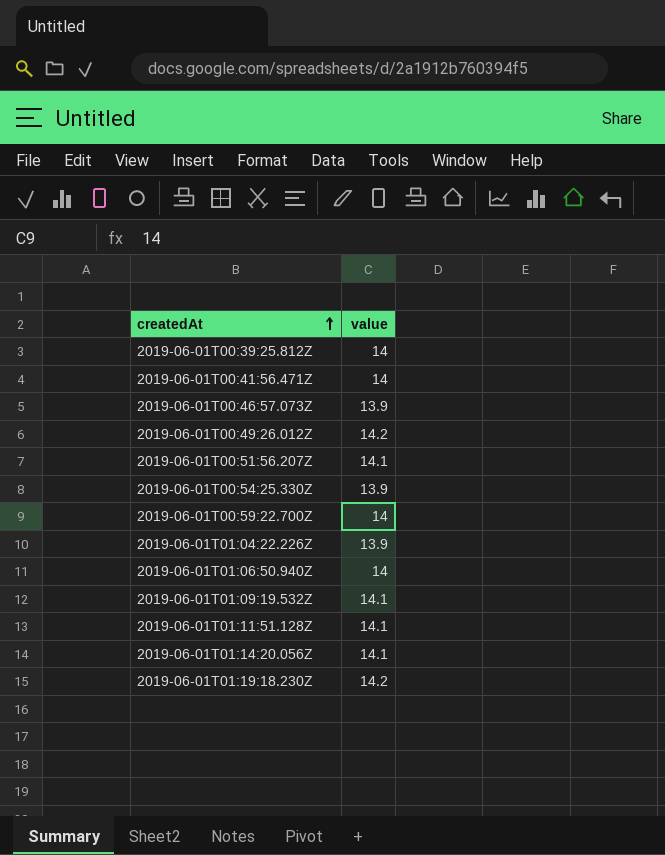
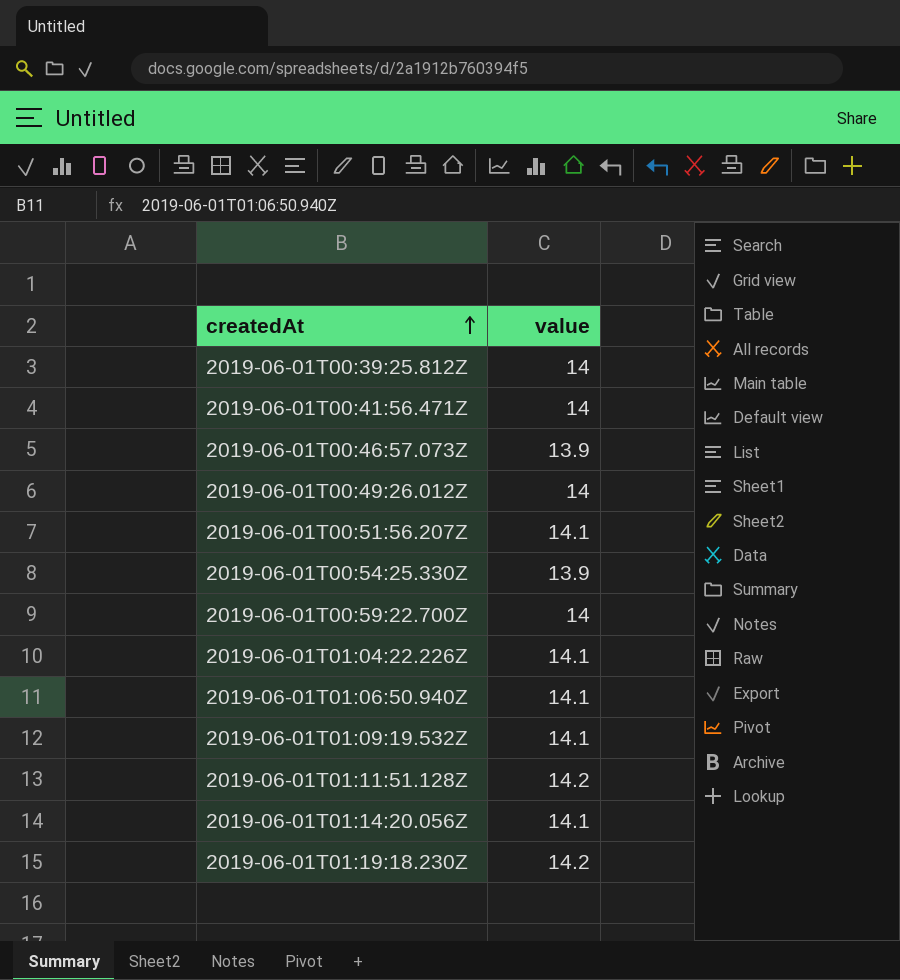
2019-06-01T00:49:26.012Z | value: 14.2 -> 14
2019-06-01T01:04:22.226Z | value: 13.9 -> 14.1
2019-06-01T01:06:50.940Z | value: 14 -> 14.1
2019-06-01T01:11:51.128Z | value: 14.1 -> 14.2

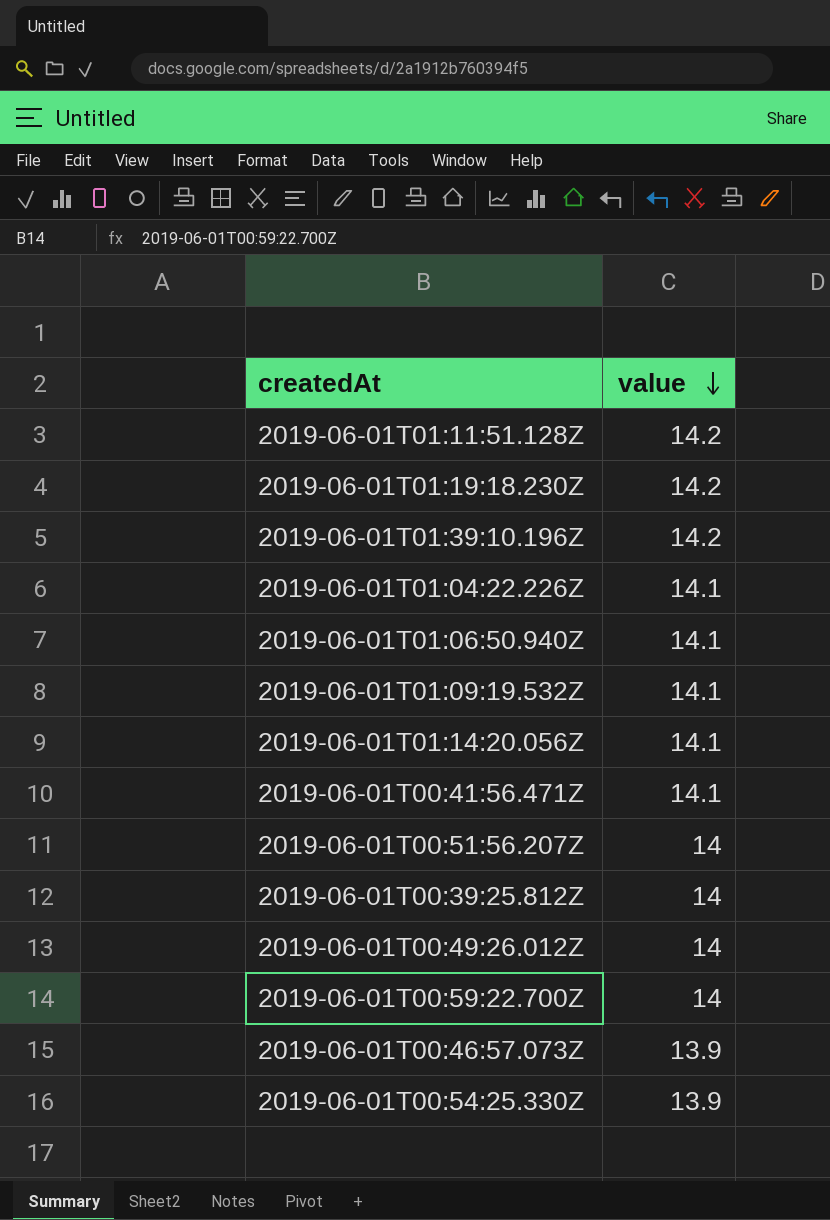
row order: createdAt ascending -> value descending
row 2019-06-01T01:39:10.196Z: none -> 14.2
2019-06-01T00:41:56.471Z | value: 14 -> 14.1
2019-06-01T00:51:56.207Z | value: 14.1 -> 14

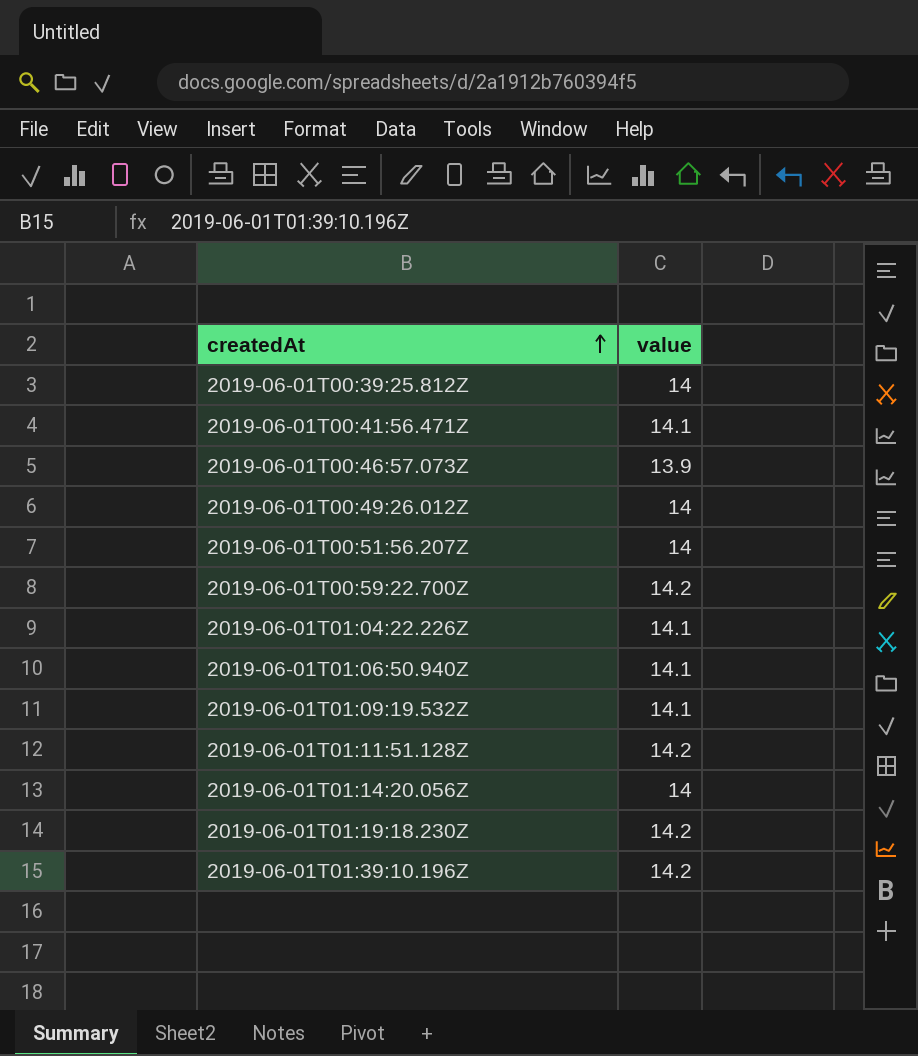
row order: value descending -> createdAt ascending
row 2019-06-01T00:54:25.330Z: 13.9 -> none
2019-06-01T00:59:22.700Z | value: 14 -> 14.2
2019-06-01T01:14:20.056Z | value: 14.1 -> 14

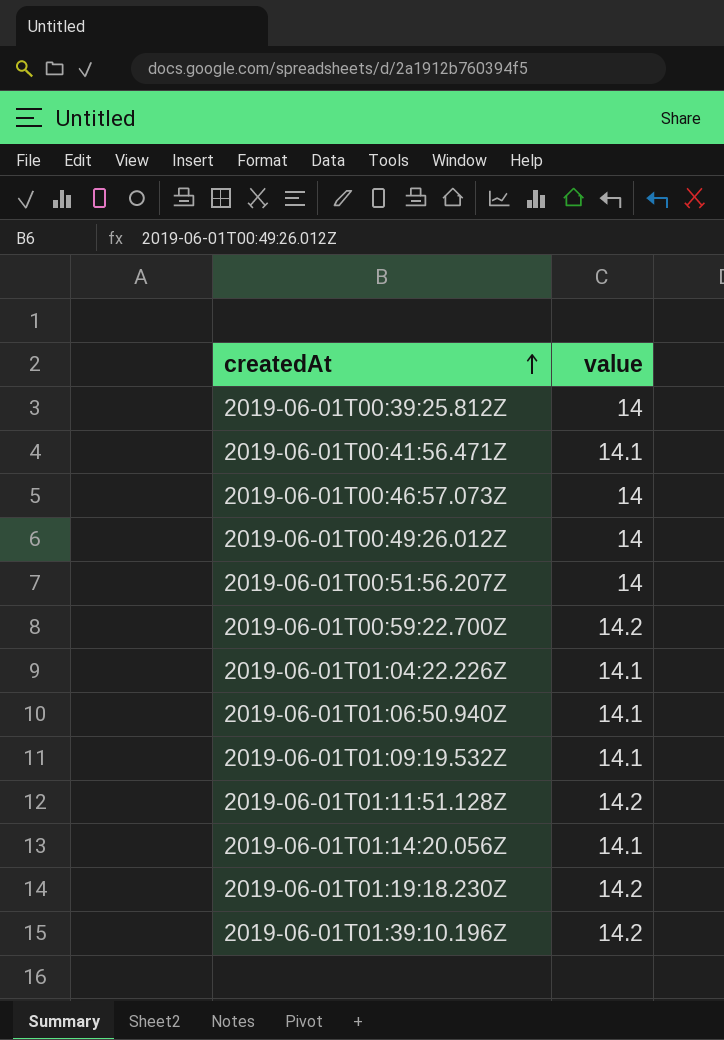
2019-06-01T00:46:57.073Z | value: 13.9 -> 14
2019-06-01T01:14:20.056Z | value: 14 -> 14.1

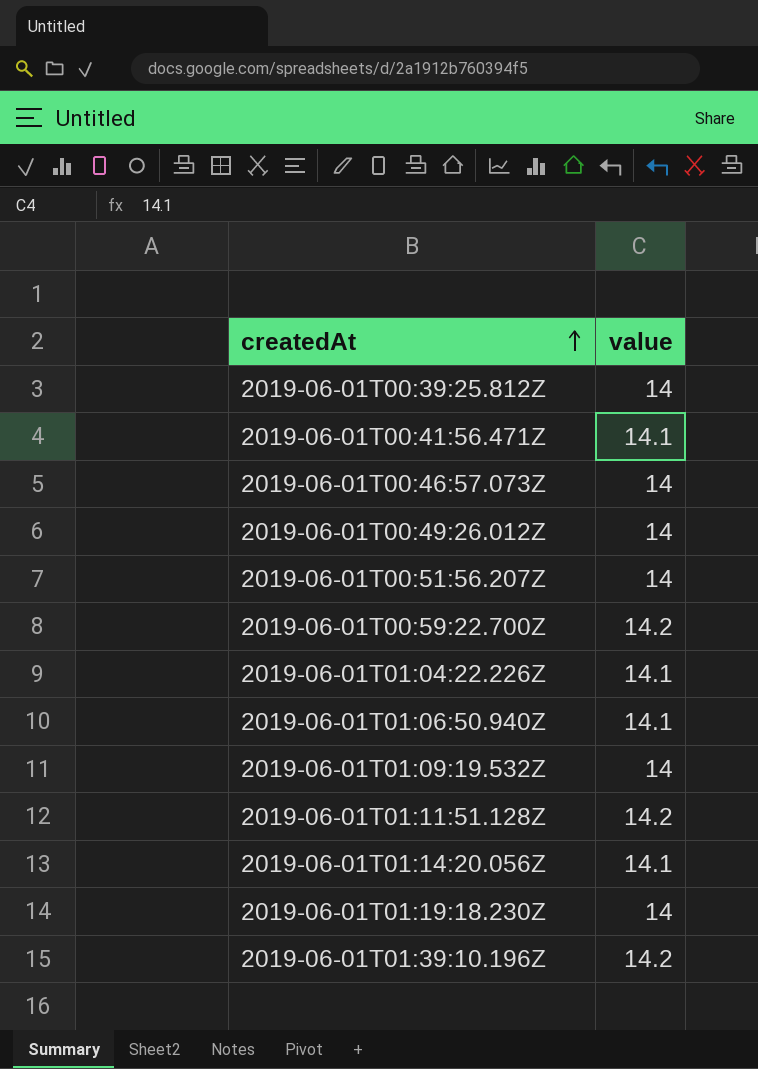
2019-06-01T01:09:19.532Z | value: 14.1 -> 14
2019-06-01T01:19:18.230Z | value: 14.2 -> 14

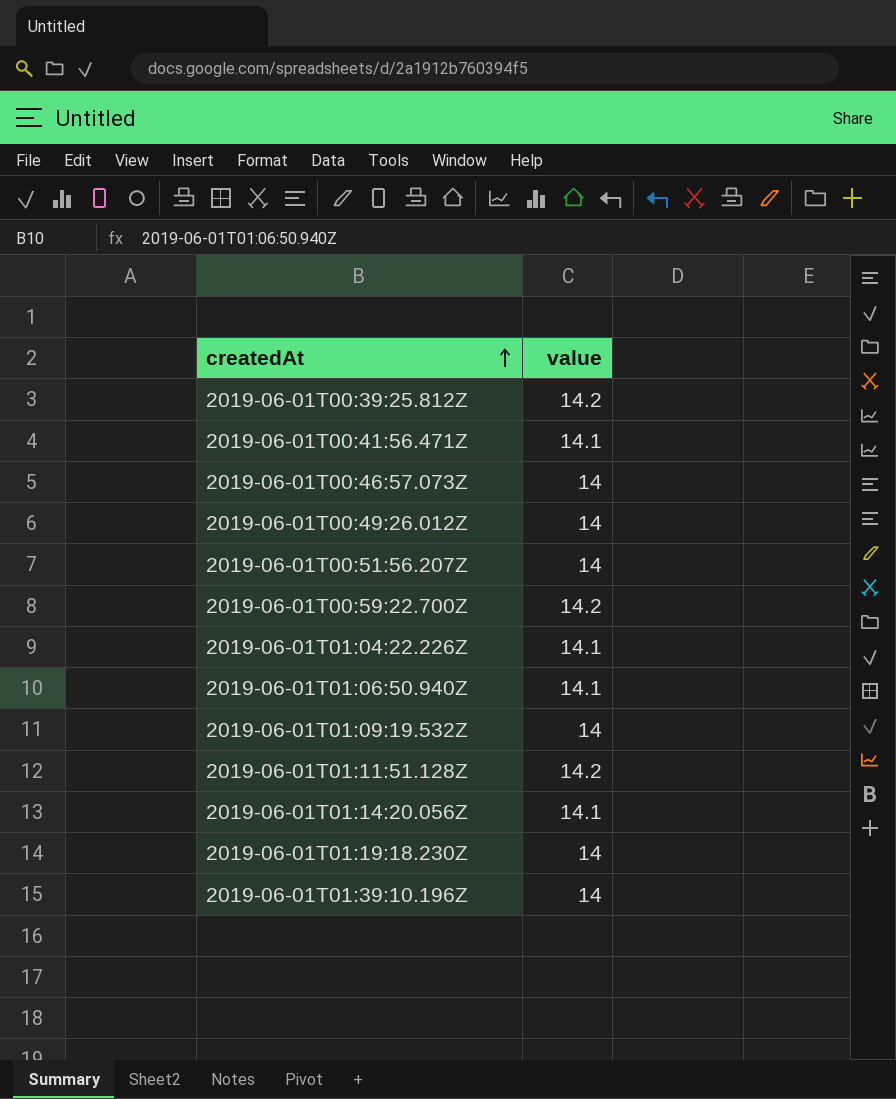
2019-06-01T00:39:25.812Z | value: 14 -> 14.2
2019-06-01T01:39:10.196Z | value: 14.2 -> 14

